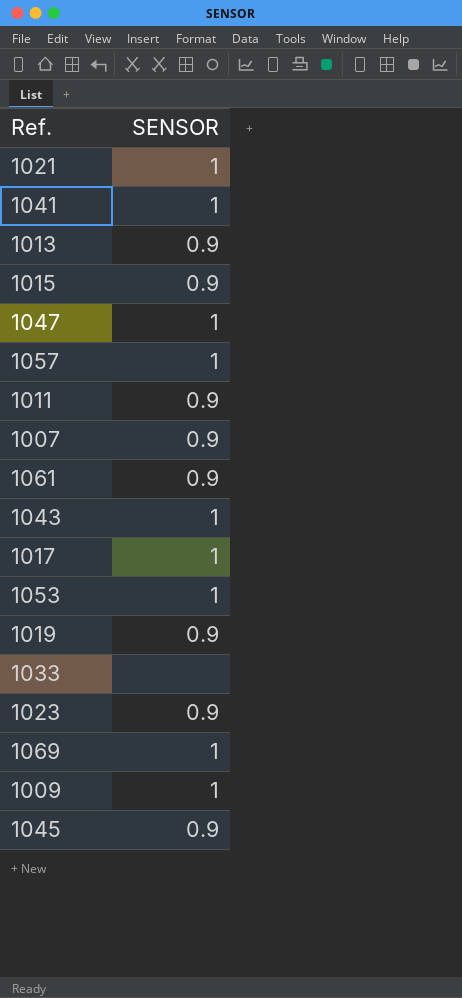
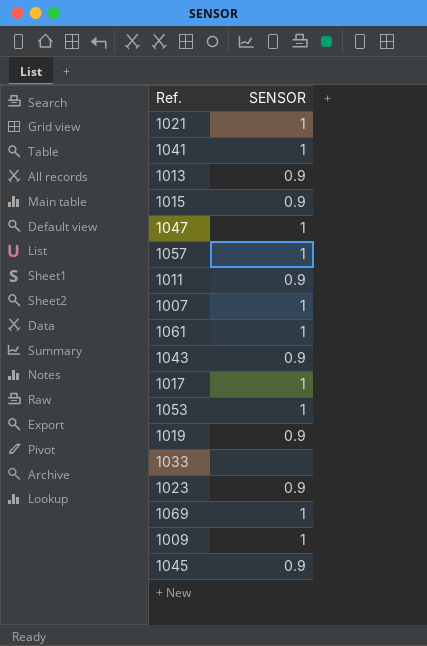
1007 | SENSOR: 0.9 -> 1
1061 | SENSOR: 0.9 -> 1
1043 | SENSOR: 1 -> 0.9

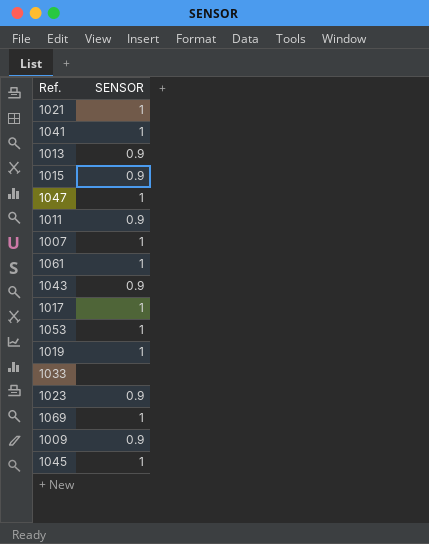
row 1057: 1 -> none
1019 | SENSOR: 0.9 -> 1
1009 | SENSOR: 1 -> 0.9
1045 | SENSOR: 0.9 -> 1

